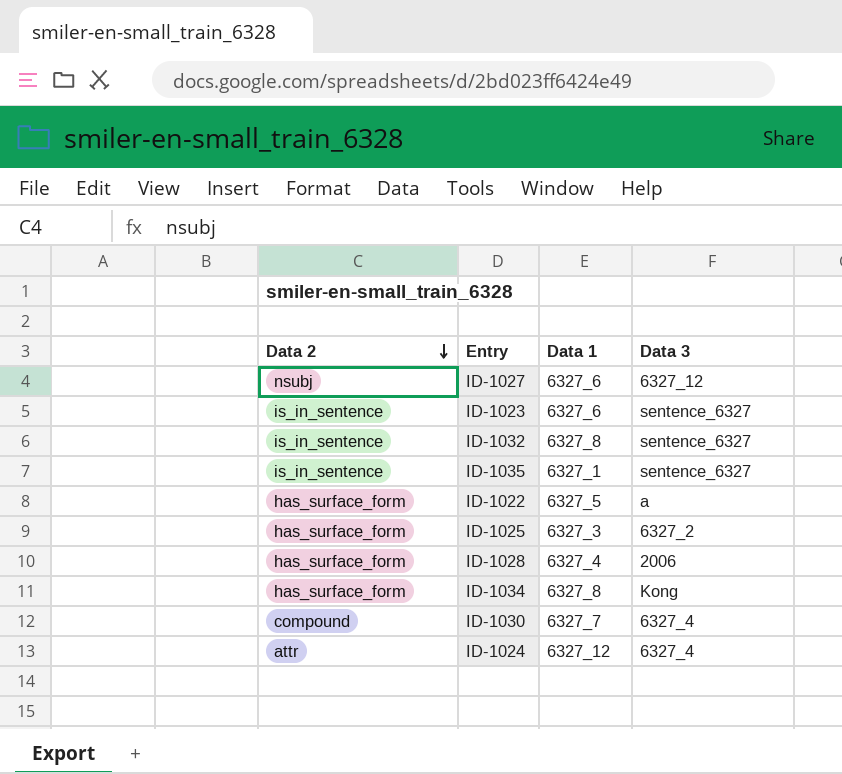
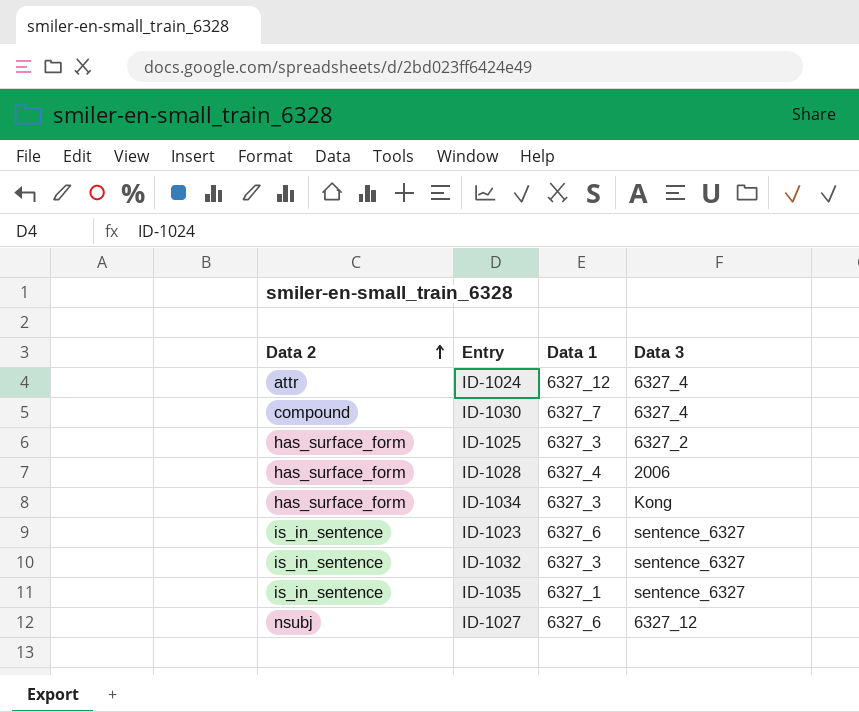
row order: Data 2 descending -> Data 2 ascending
row ID-1022: has_surface_form | 6327_5 | a -> none
ID-1034 | Data 1: 6327_8 -> 6327_3
ID-1032 | Data 1: 6327_8 -> 6327_3

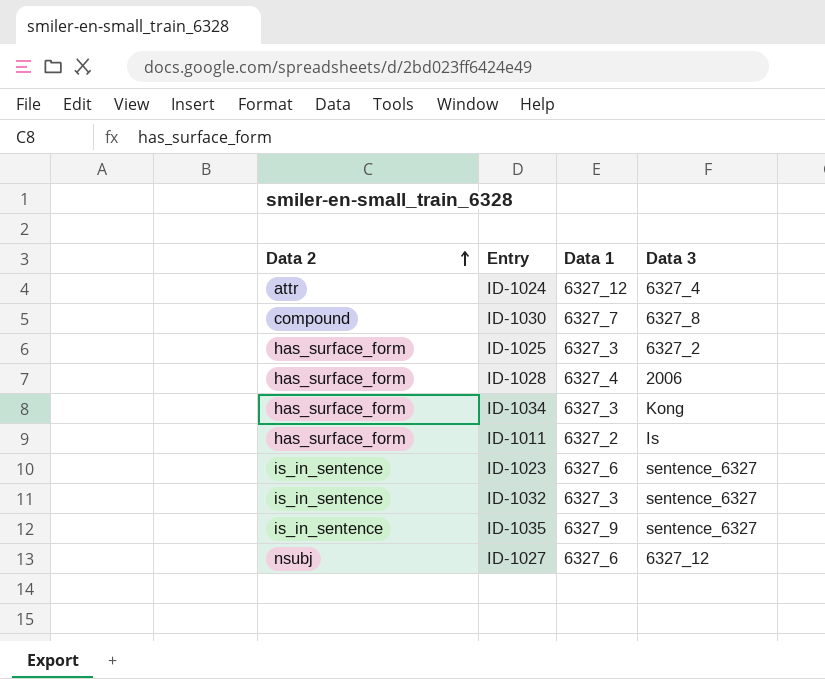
ID-1030 | Data 3: 6327_4 -> 6327_8
row ID-1011: none -> has_surface_form | 6327_2 | Is
ID-1035 | Data 1: 6327_1 -> 6327_9

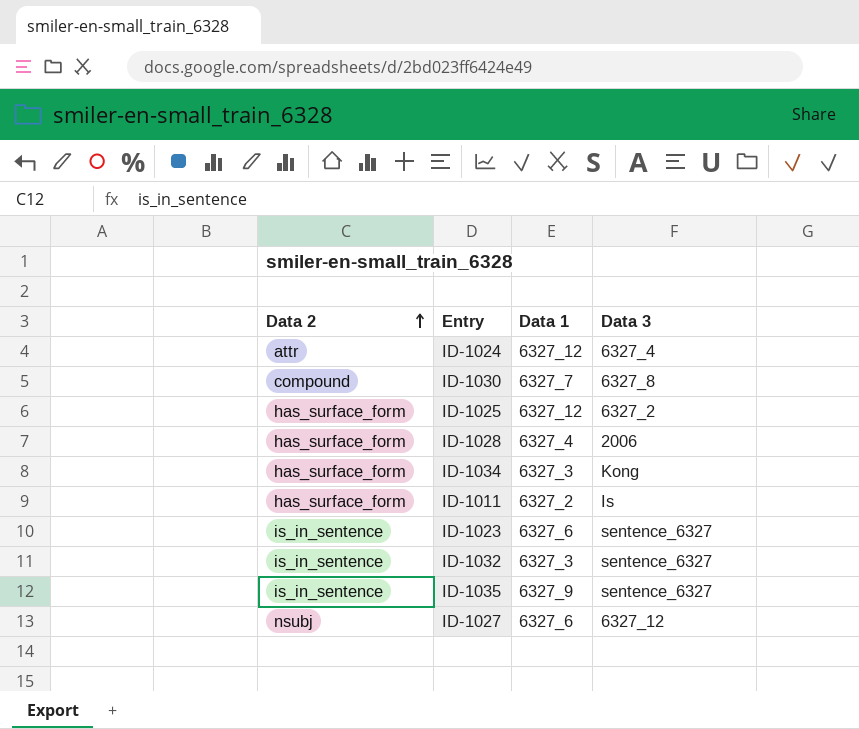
ID-1025 | Data 1: 6327_3 -> 6327_12

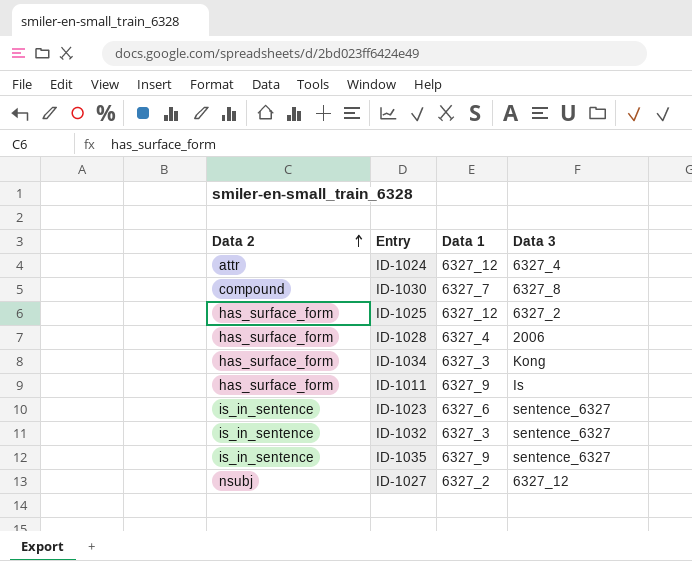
ID-1011 | Data 1: 6327_2 -> 6327_9
ID-1027 | Data 1: 6327_6 -> 6327_2

